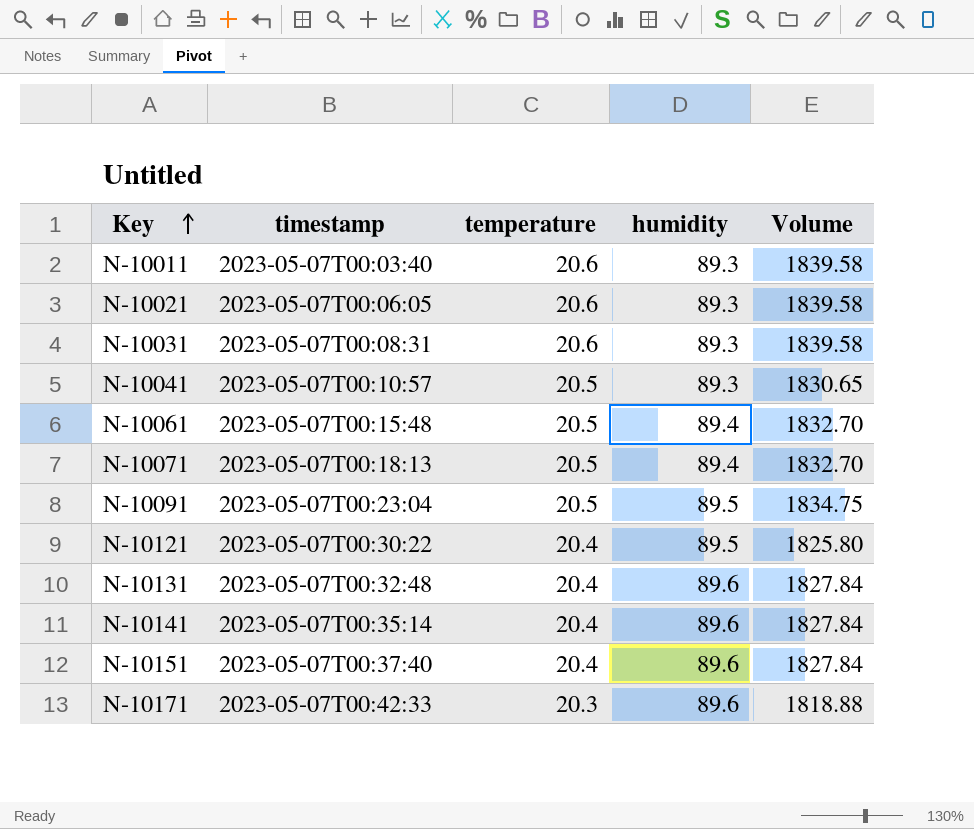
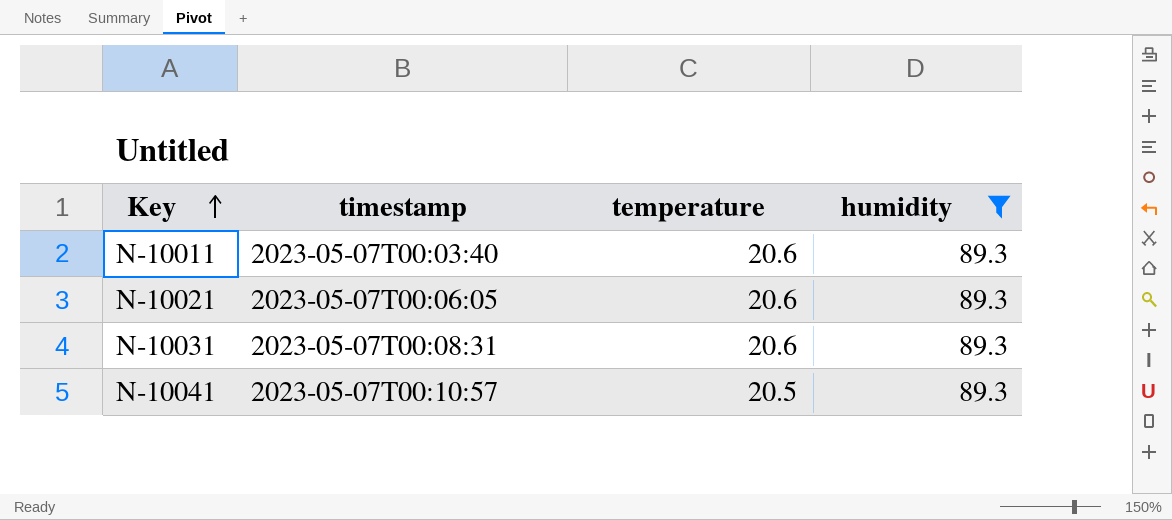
filter: none -> humidity = 89.3
column Volume | formula: [temperature] * [humidity] -> none

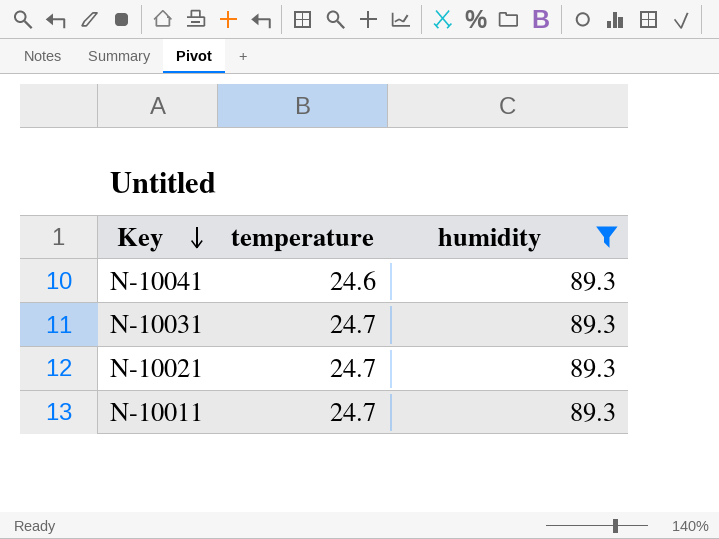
row order: Key ascending -> Key descending
column timestamp | position: 2 -> none
N-10041 | temperature: 20.5 -> 24.6
N-10031 | temperature: 20.6 -> 24.7
N-10021 | temperature: 20.6 -> 24.7
N-10011 | temperature: 20.6 -> 24.7

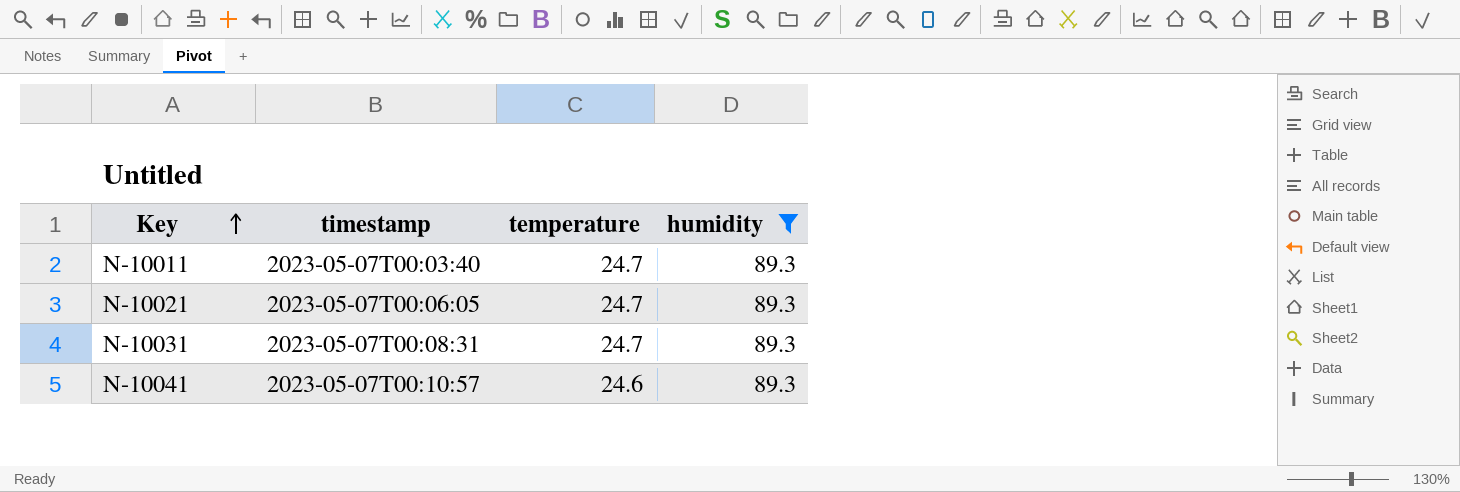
row order: Key descending -> Key ascending
column timestamp | position: none -> 2

